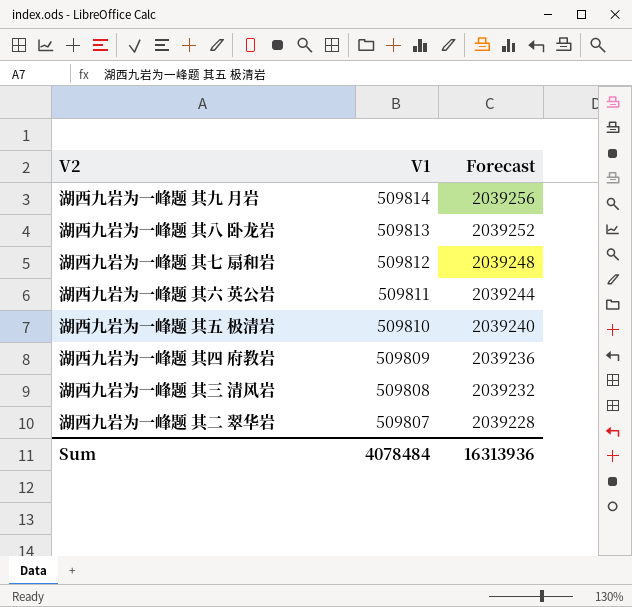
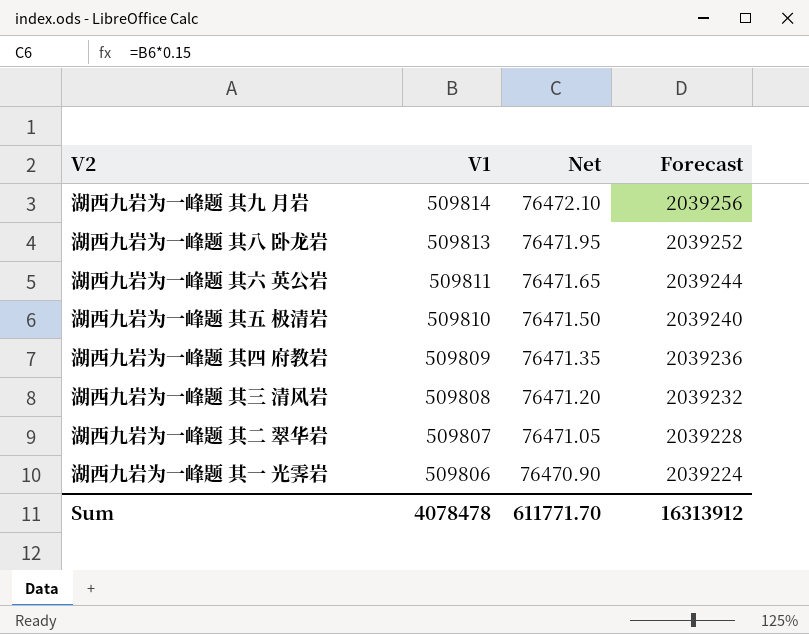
column Net | formula: none -> [V1] * 0.15
row 湖西九岩为一峰题 其七 扇和岩: 509812 | 2039248 -> none
row 湖西九岩为一峰题 其一 光霁岩: none -> 509806 | 76470.90 | 2039224
Sum | V1: 4078484 -> 4078478
Sum | Forecast: 16313936 -> 16313912

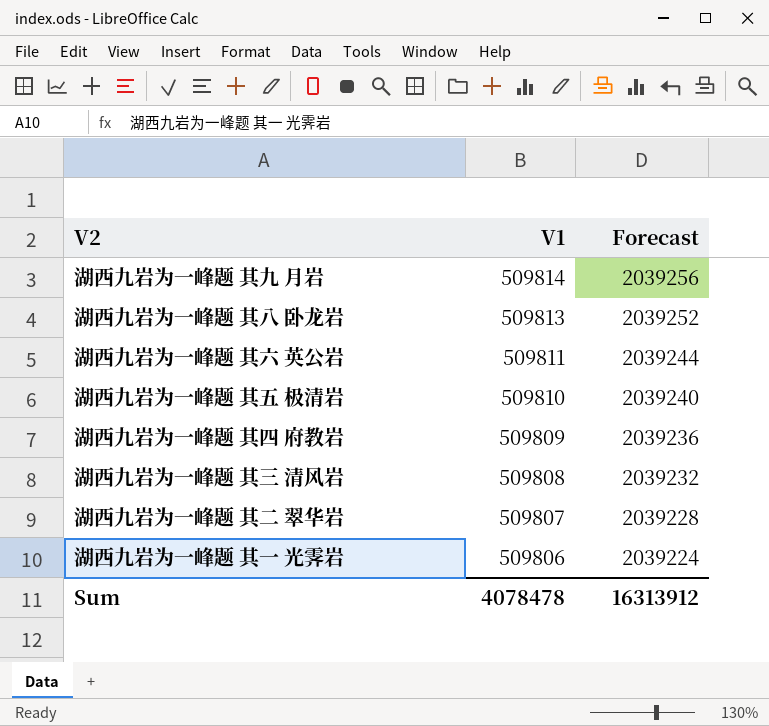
column Net | formula: [V1] * 0.15 -> none

